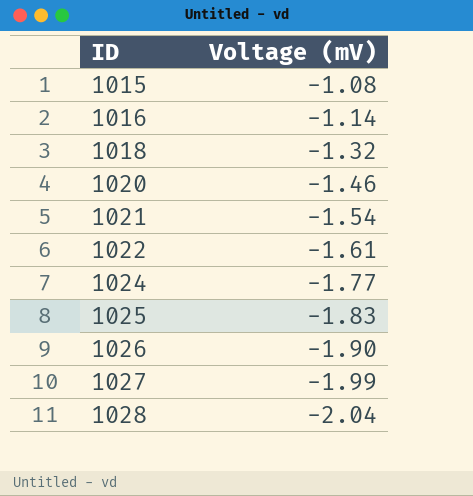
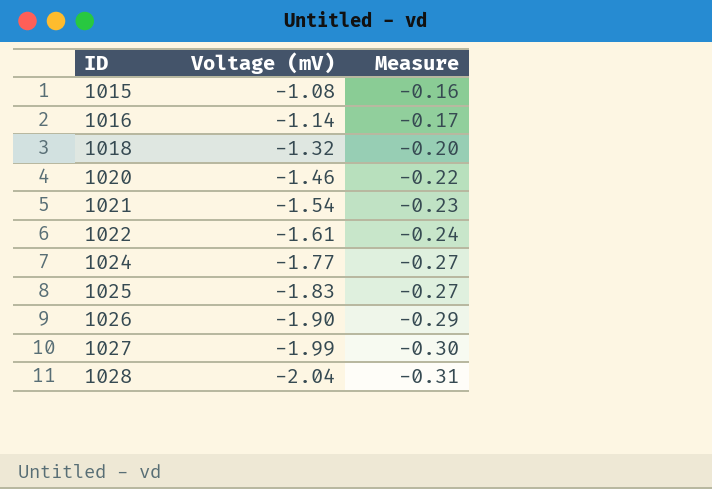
column Measure | formula: none -> [Voltage (mV)] * 0.15

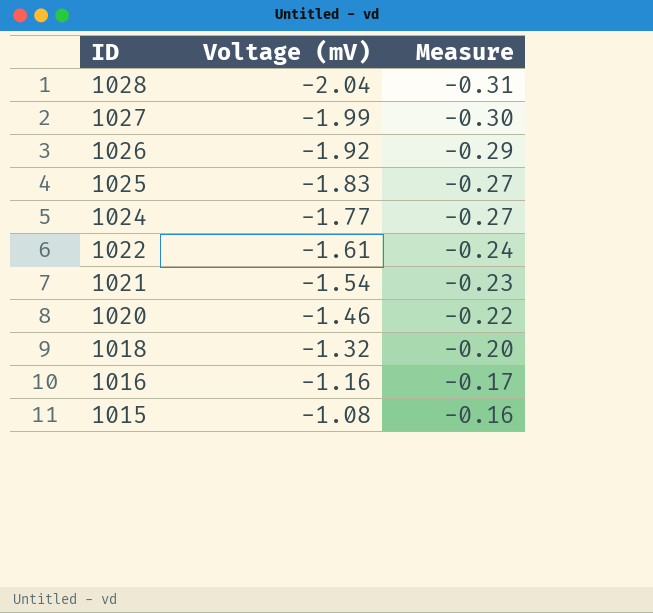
row order: ID ascending -> ID descending
1026 | Voltage (mV): -1.90 -> -1.92
1016 | Voltage (mV): -1.14 -> -1.16

